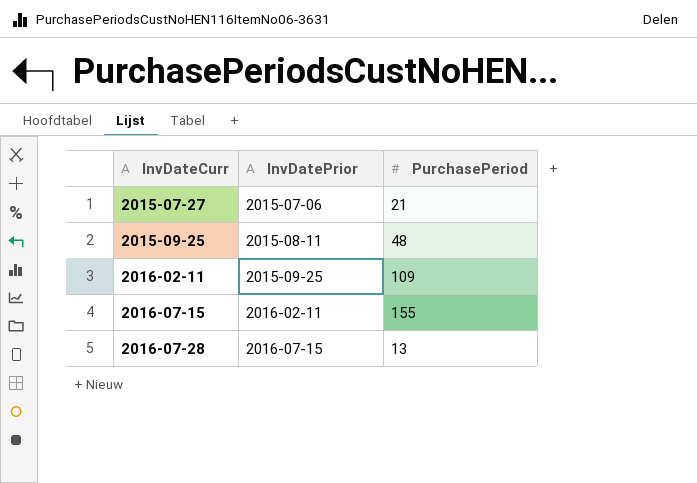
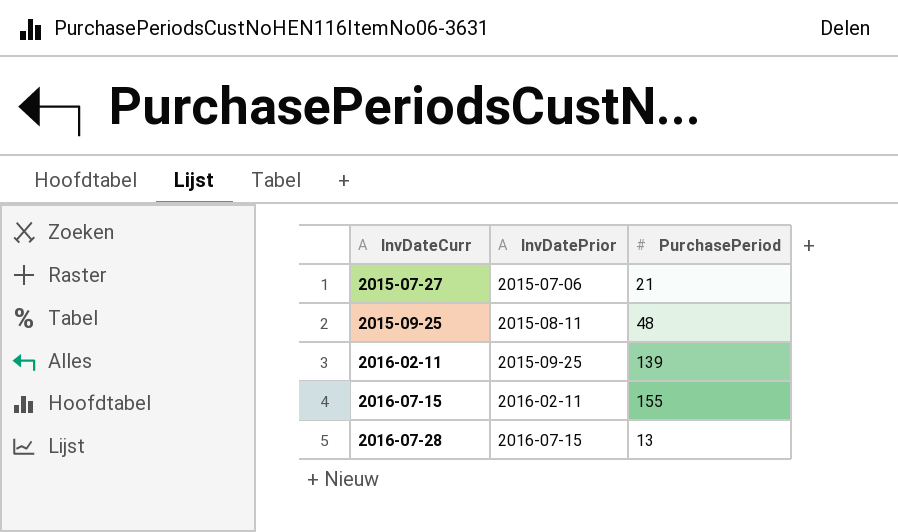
2016-02-11 | PurchasePeriod: 109 -> 139

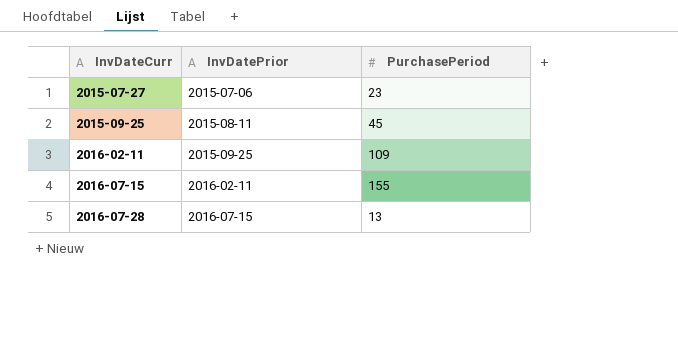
2015-07-27 | PurchasePeriod: 21 -> 23
2015-09-25 | PurchasePeriod: 48 -> 45
2016-02-11 | PurchasePeriod: 139 -> 109

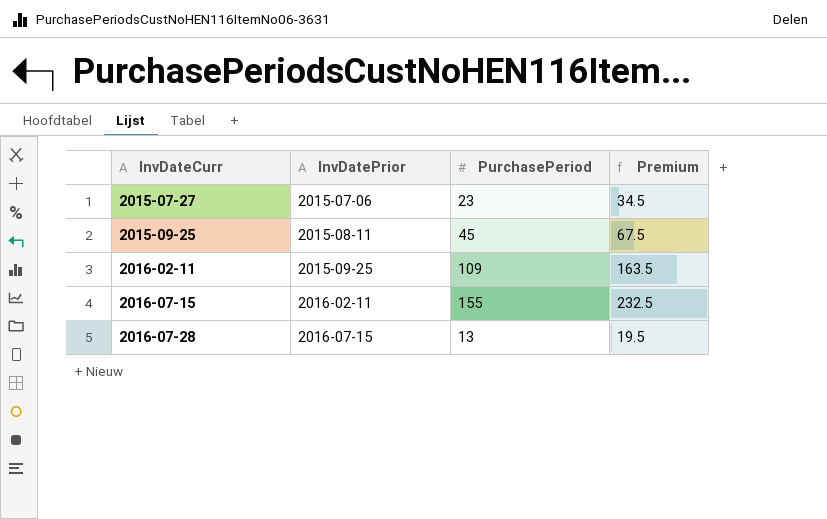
column Premium | formula: none -> [PurchasePeriod] * 1.5

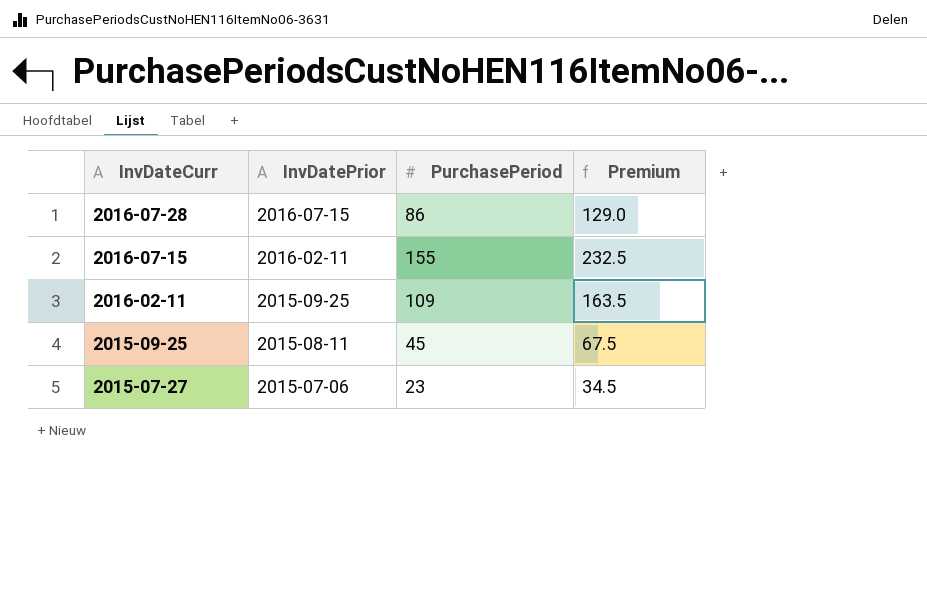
row order: InvDateCurr ascending -> InvDateCurr descending
2016-07-28 | PurchasePeriod: 13 -> 86
2016-07-28 | Premium: 19.5 -> 129.0

